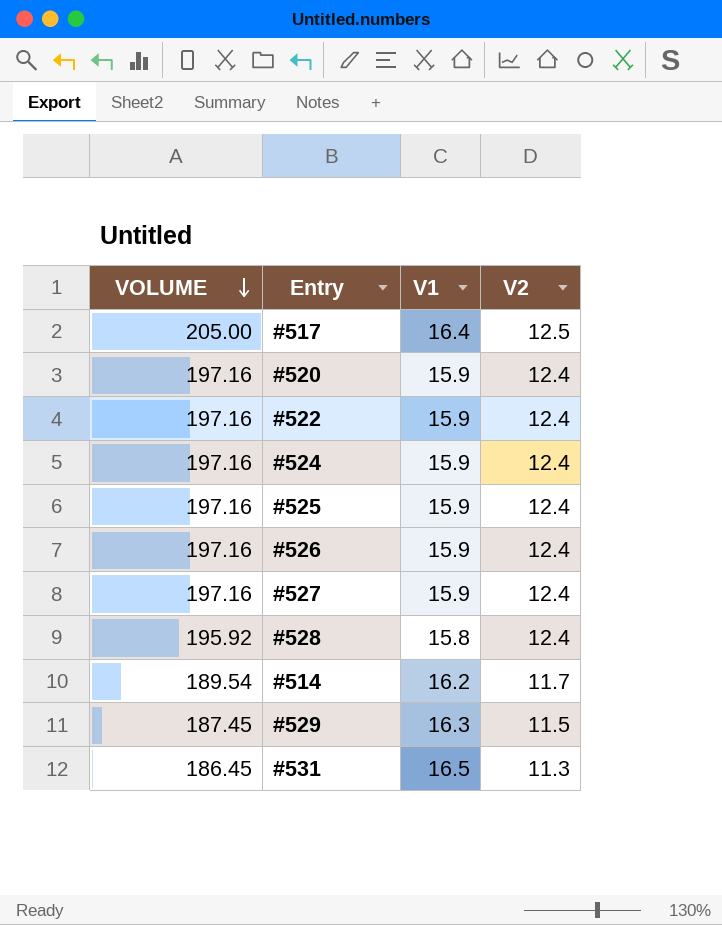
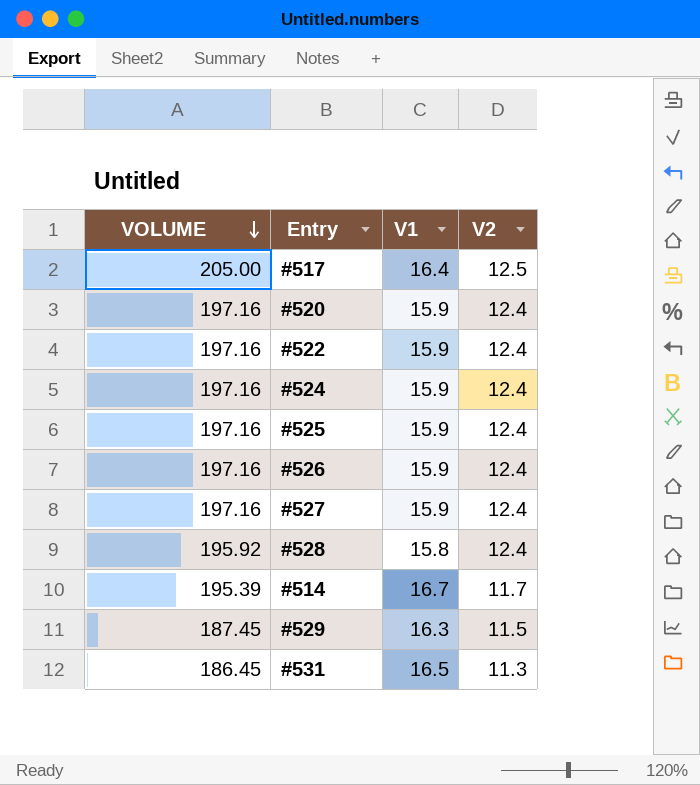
#514 | VOLUME: 189.54 -> 195.39
#514 | V1: 16.2 -> 16.7

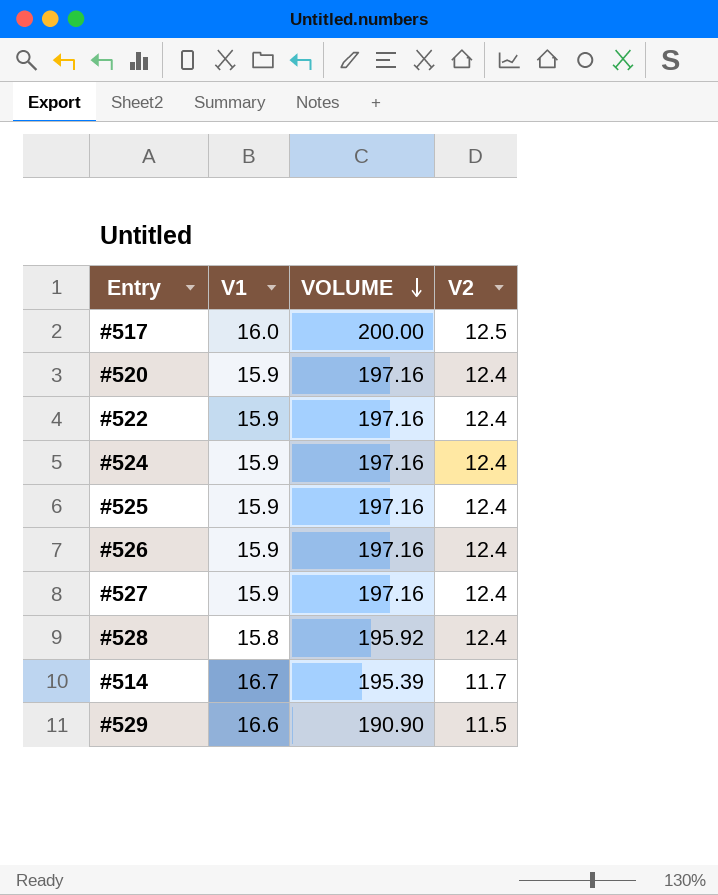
column VOLUME | position: 1 -> 3
row #531: 186.45 | 16.5 | 11.3 -> none
#517 | V1: 16.4 -> 16.0
#517 | VOLUME: 205.00 -> 200.00
#529 | V1: 16.3 -> 16.6
#529 | VOLUME: 187.45 -> 190.90

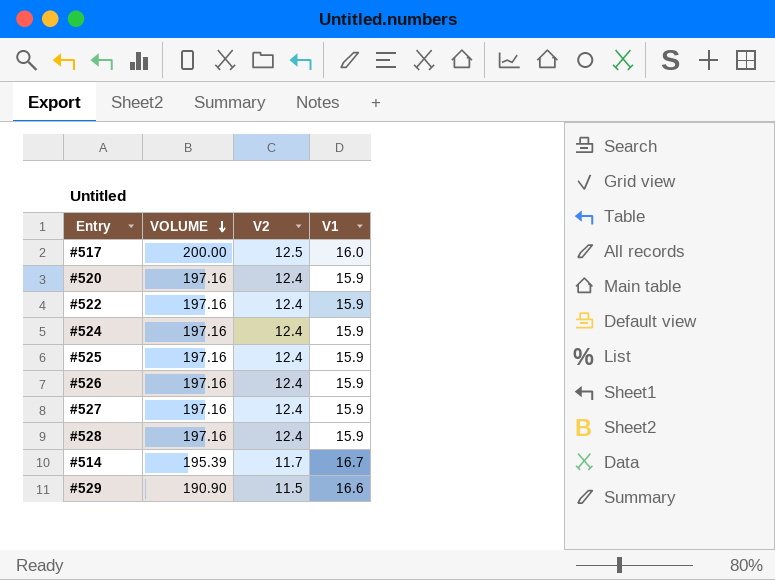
column V1 | position: 2 -> 4
#528 | VOLUME: 195.92 -> 197.16
#528 | V1: 15.8 -> 15.9

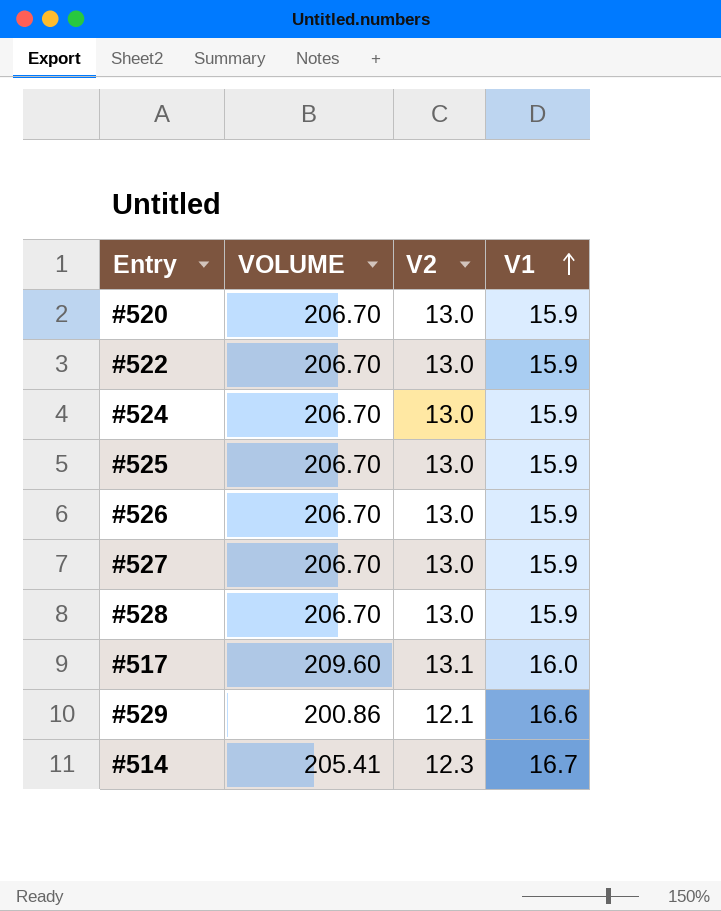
row order: VOLUME descending -> V1 ascending
#520 | VOLUME: 197.16 -> 206.70
#520 | V2: 12.4 -> 13.0
#522 | VOLUME: 197.16 -> 206.70
#522 | V2: 12.4 -> 13.0
#524 | VOLUME: 197.16 -> 206.70
#524 | V2: 12.4 -> 13.0
#525 | VOLUME: 197.16 -> 206.70
#525 | V2: 12.4 -> 13.0
#526 | VOLUME: 197.16 -> 206.70
#526 | V2: 12.4 -> 13.0
#527 | VOLUME: 197.16 -> 206.70
#527 | V2: 12.4 -> 13.0
#528 | VOLUME: 197.16 -> 206.70
#528 | V2: 12.4 -> 13.0
#517 | VOLUME: 200.00 -> 209.60
#517 | V2: 12.5 -> 13.1
#529 | VOLUME: 190.90 -> 200.86
#529 | V2: 11.5 -> 12.1
#514 | VOLUME: 195.39 -> 205.41
#514 | V2: 11.7 -> 12.3

